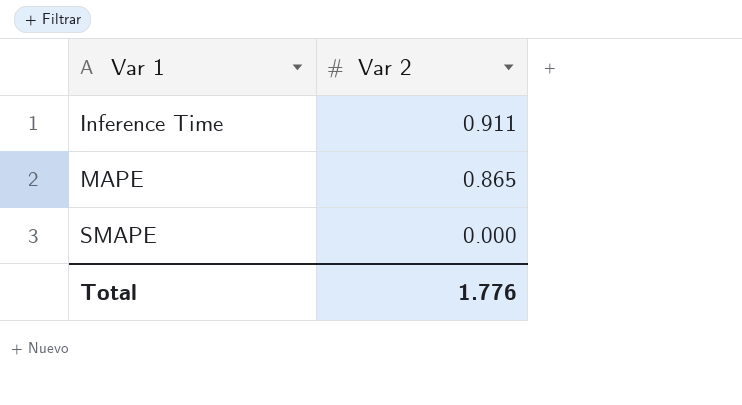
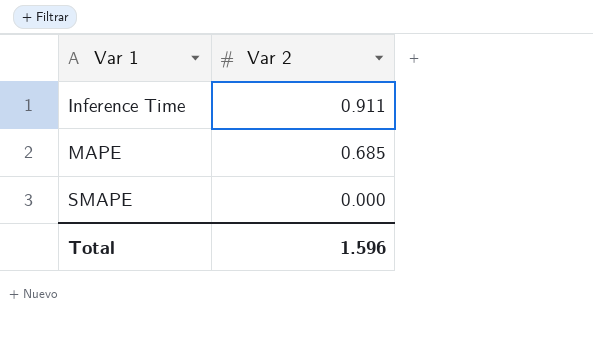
MAPE | Var 2: 0.865 -> 0.685
Total | Var 2: 1.776 -> 1.596

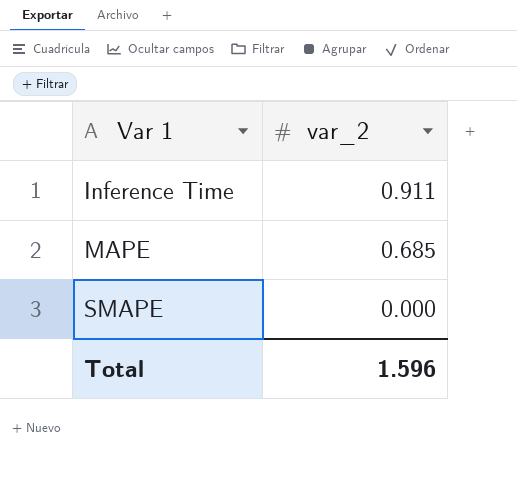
column name: Var 2 -> var_2

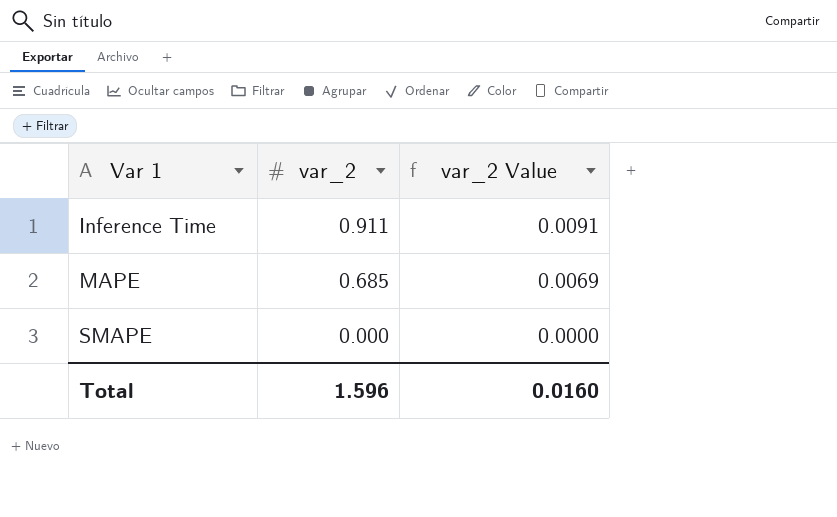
column var_2 Value | formula: none -> [var_2] * 0.01

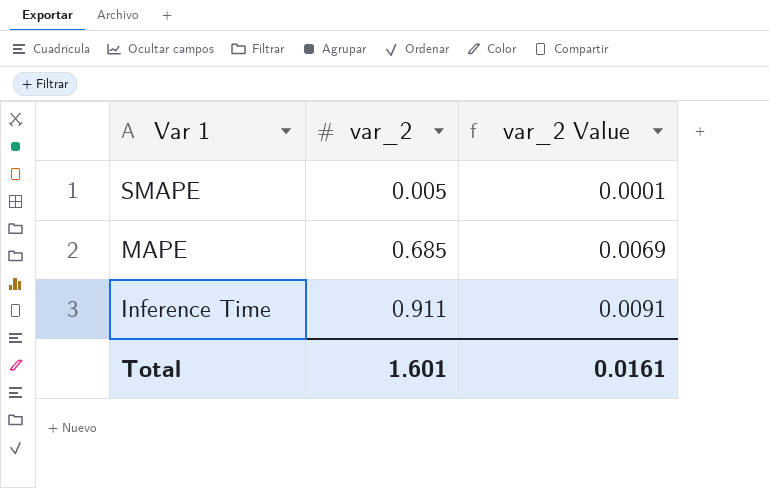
row order: Var 1 ascending -> Var 1 descending
SMAPE | var_2: 0.000 -> 0.005
SMAPE | var_2 Value: 0.0000 -> 0.0001
Total | var_2: 1.596 -> 1.601
Total | var_2 Value: 0.0160 -> 0.0161

